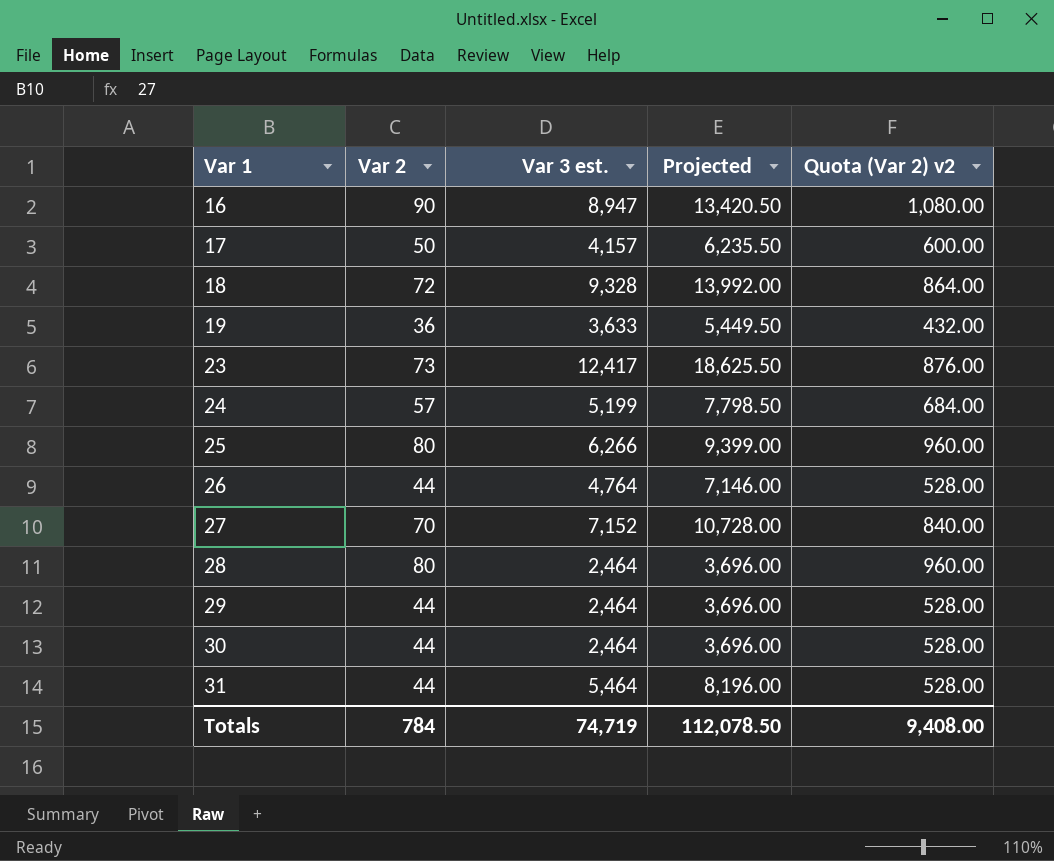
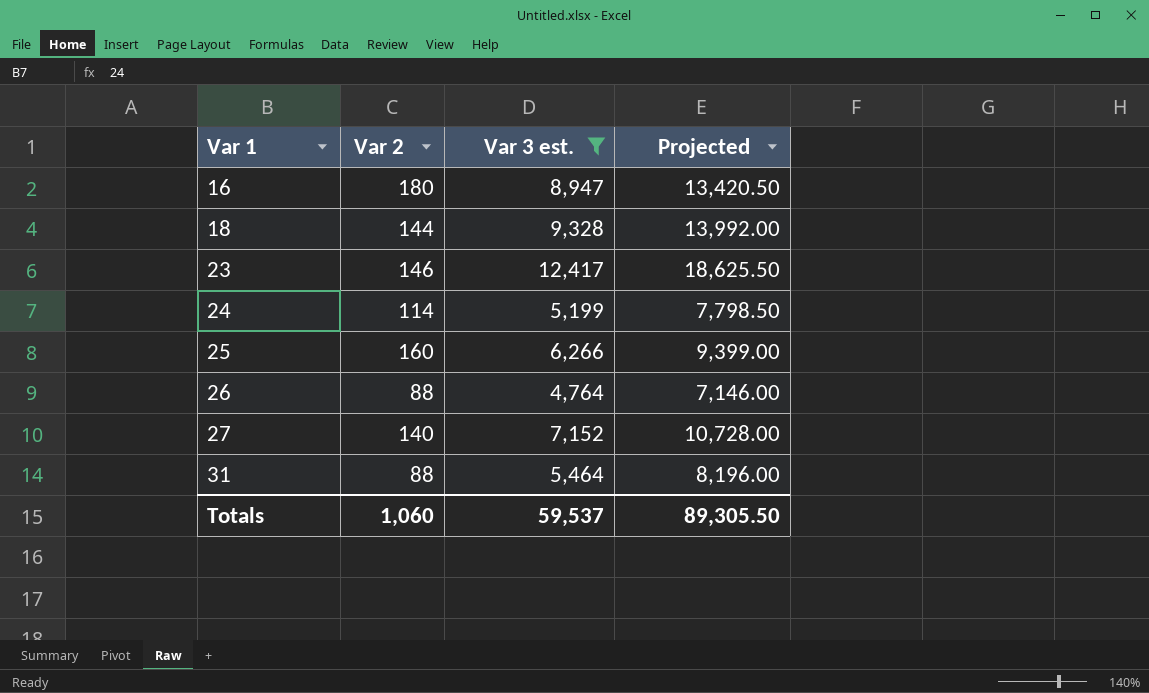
filter: none -> Var 3 est. >= 4,764
column Quota (Var 2) v2 | formula: [Var 2] * 12 -> none
16 | Var 2: 90 -> 180
18 | Var 2: 72 -> 144
23 | Var 2: 73 -> 146
24 | Var 2: 57 -> 114
25 | Var 2: 80 -> 160
26 | Var 2: 44 -> 88
27 | Var 2: 70 -> 140
31 | Var 2: 44 -> 88
Totals | Var 2: 784 -> 1,060
Totals | Var 3 est.: 74,719 -> 59,537
Totals | Projected: 112,078.50 -> 89,305.50

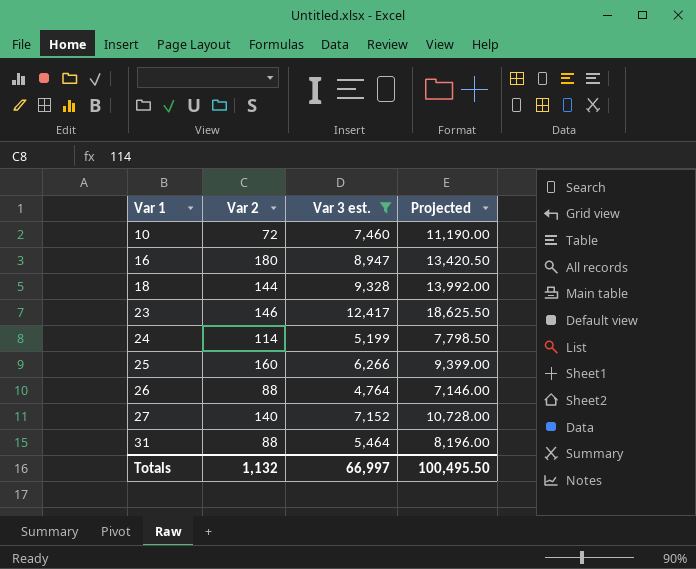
row 10: none -> 72 | 7,460 | 11,190.00
Totals | Var 2: 1,060 -> 1,132
Totals | Var 3 est.: 59,537 -> 66,997
Totals | Projected: 89,305.50 -> 100,495.50

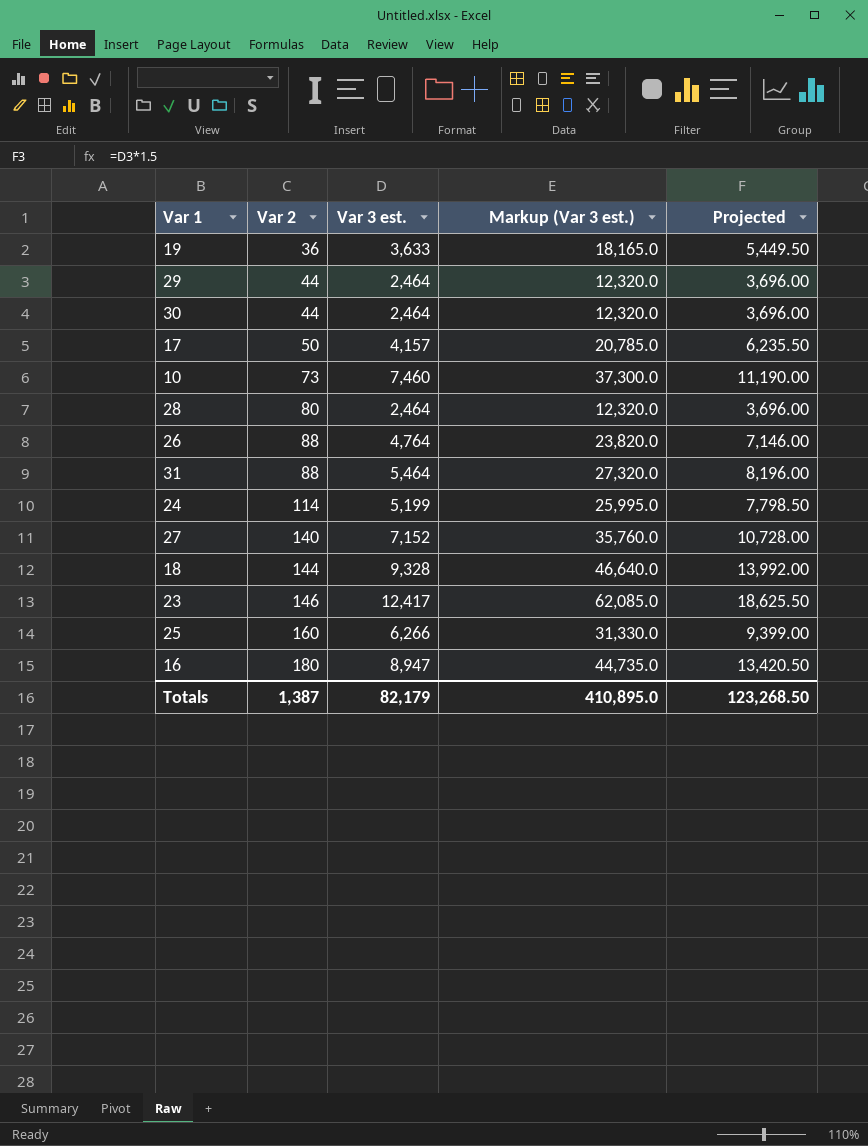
filter: Var 3 est. >= 4,764 -> none
row order: Var 1 ascending -> Var 2 ascending
column Markup (Var 3 est.) | formula: none -> [Var 3 est.] * 5
10 | Var 2: 72 -> 73
Totals | Var 2: 1,132 -> 1,387
Totals | Var 3 est.: 66,997 -> 82,179
Totals | Projected: 100,495.50 -> 123,268.50

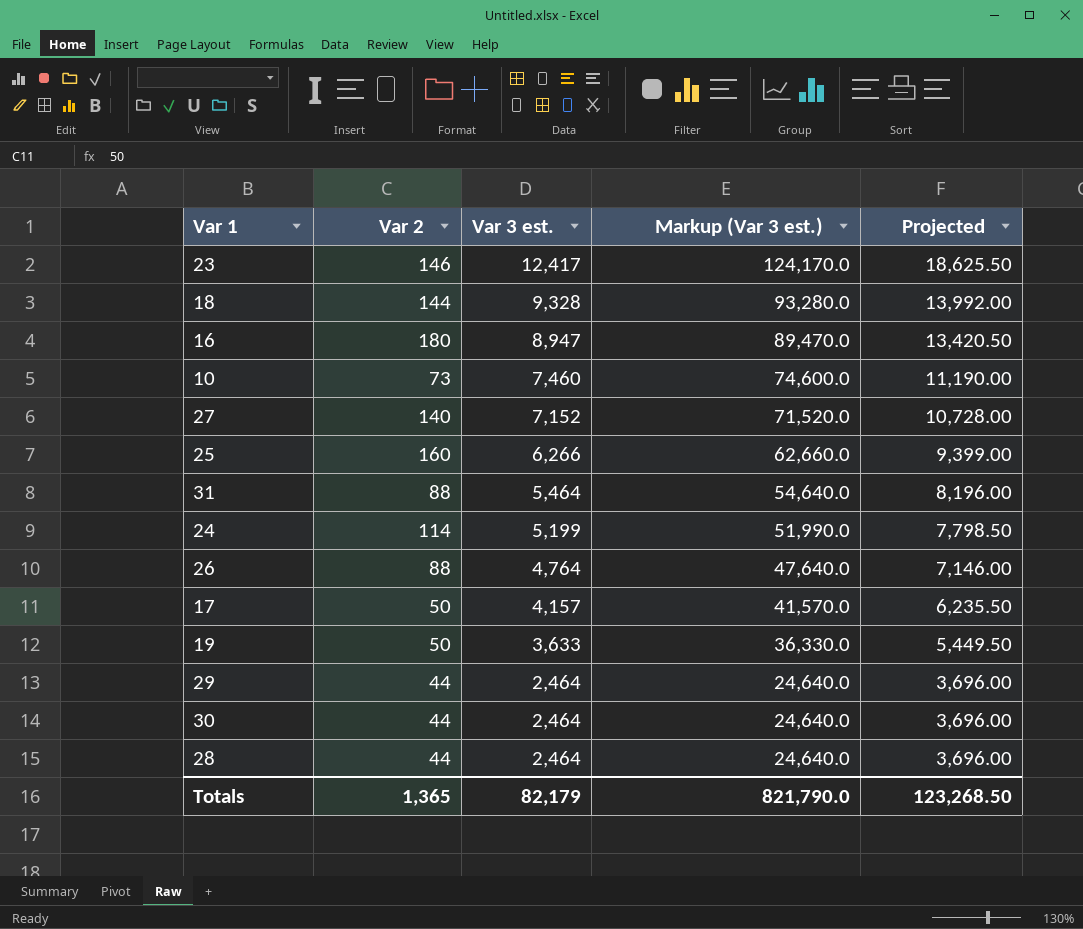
row order: Var 2 ascending -> Var 3 est. descending
column Markup (Var 3 est.) | formula: [Var 3 est.] * 5 -> [Var 3 est.] * 10
19 | Var 2: 36 -> 50
28 | Var 2: 80 -> 44
Totals | Var 2: 1,387 -> 1,365
Totals | Markup (Var 3 est.): 410,895.0 -> 821,790.0

